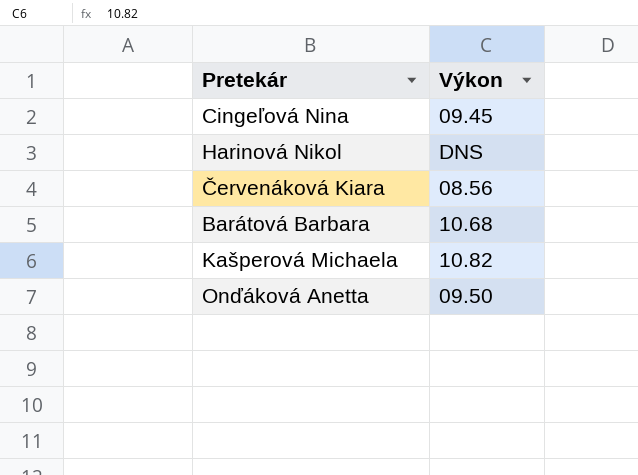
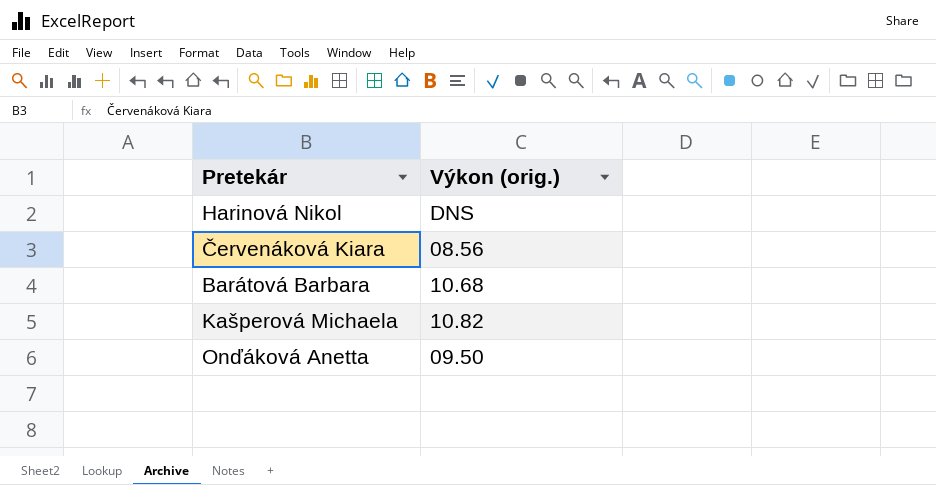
column name: Výkon -> Výkon (orig.)
row Cingeľová Nina: 09.45 -> none

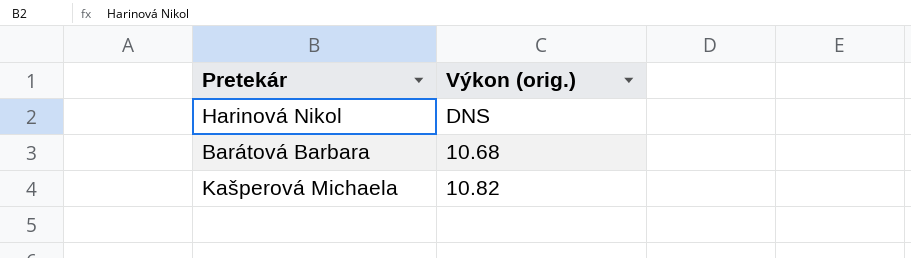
row Červenáková Kiara: 08.56 -> none
row Onďáková Anetta: 09.50 -> none

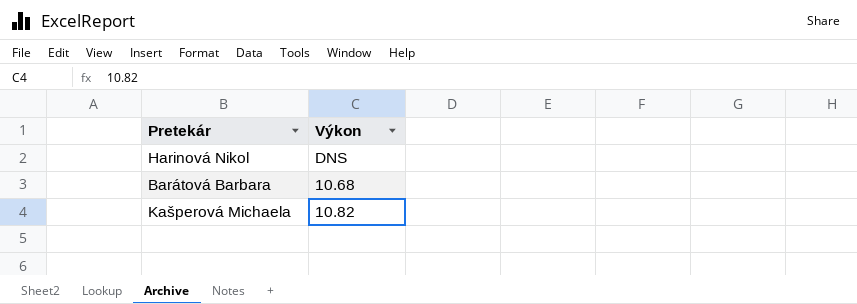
column name: Výkon (orig.) -> Výkon

